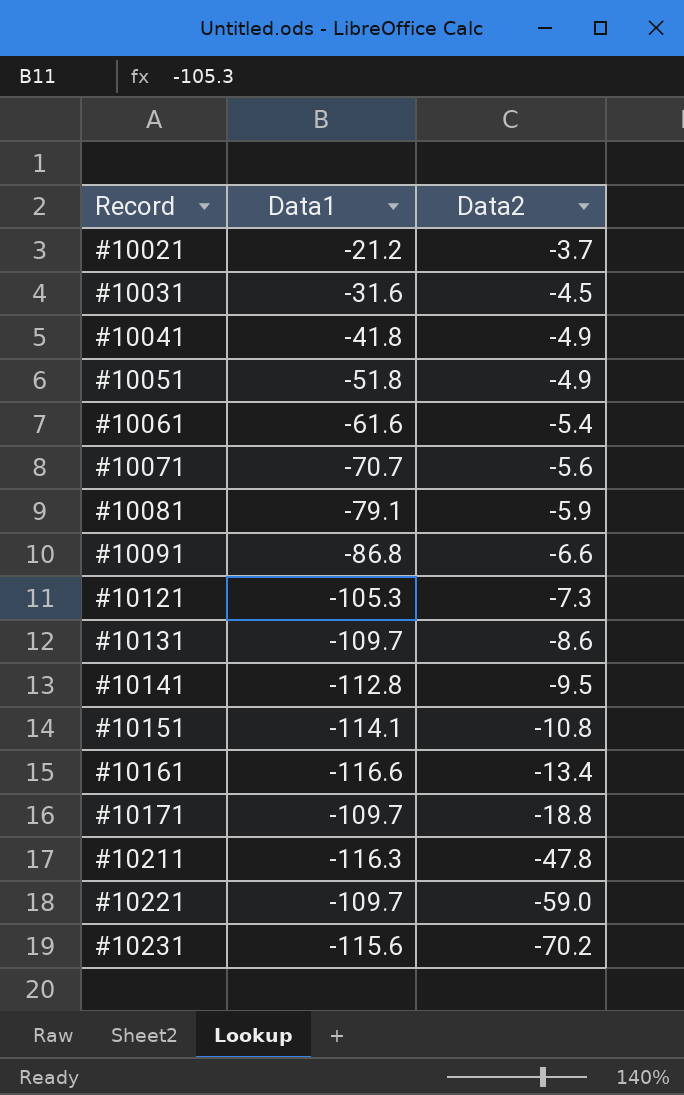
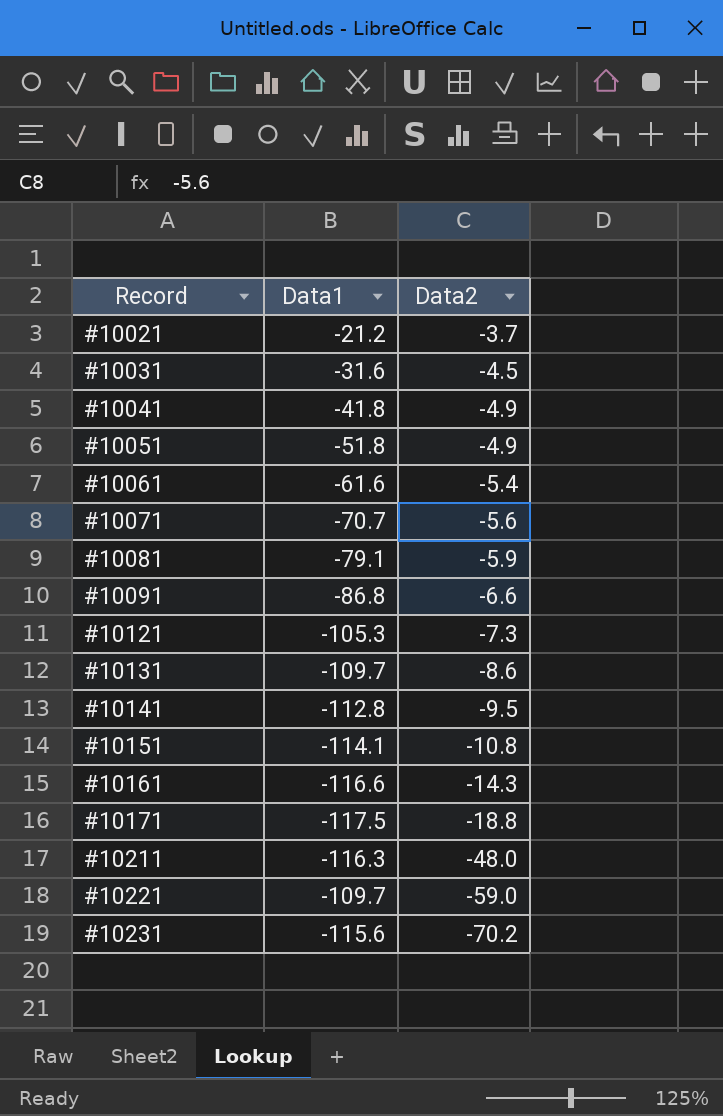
#10161 | Data2: -13.4 -> -14.3
#10171 | Data1: -109.7 -> -117.5
#10211 | Data2: -47.8 -> -48.0

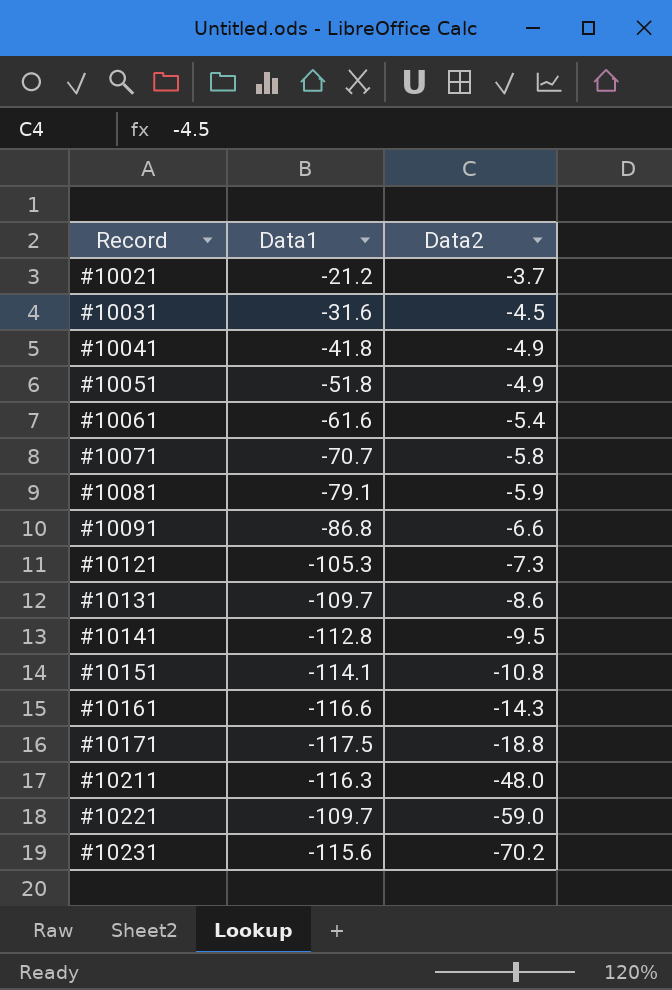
#10071 | Data2: -5.6 -> -5.8

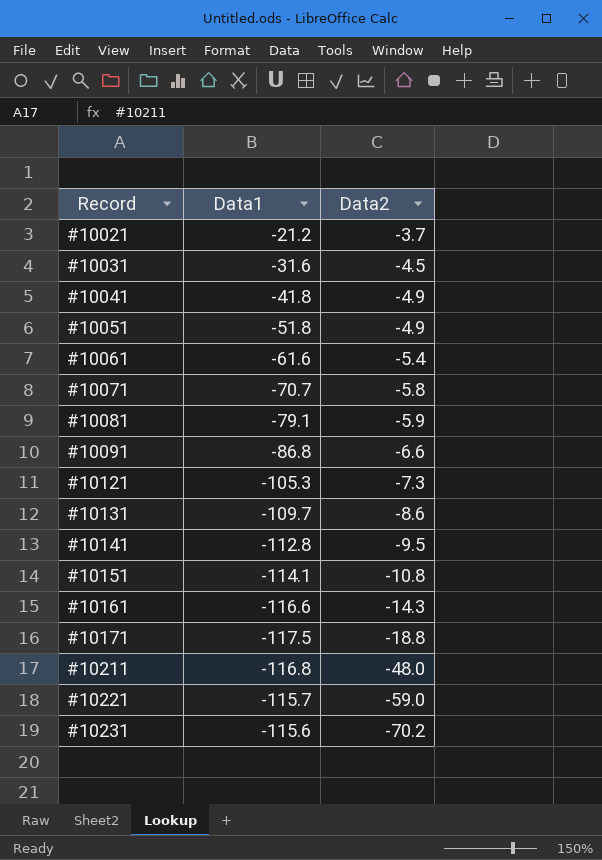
#10211 | Data1: -116.3 -> -116.8
#10221 | Data1: -109.7 -> -115.7

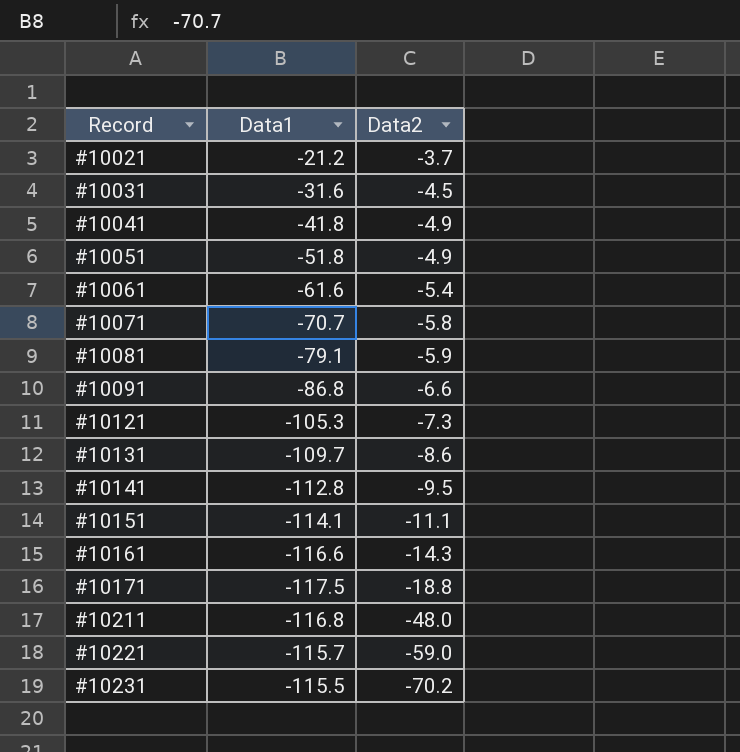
#10151 | Data2: -10.8 -> -11.1
#10231 | Data1: -115.6 -> -115.5

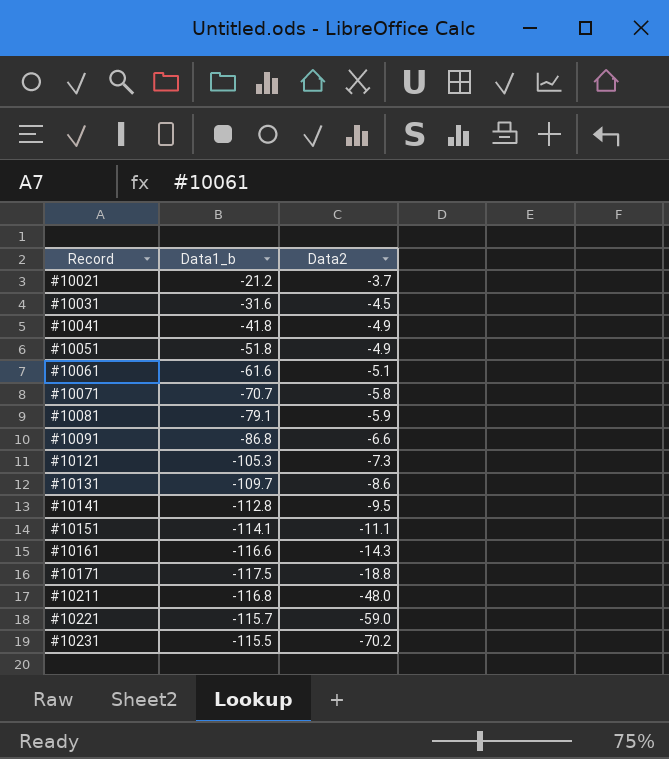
column name: Data1 -> Data1_b
#10061 | Data2: -5.4 -> -5.1

